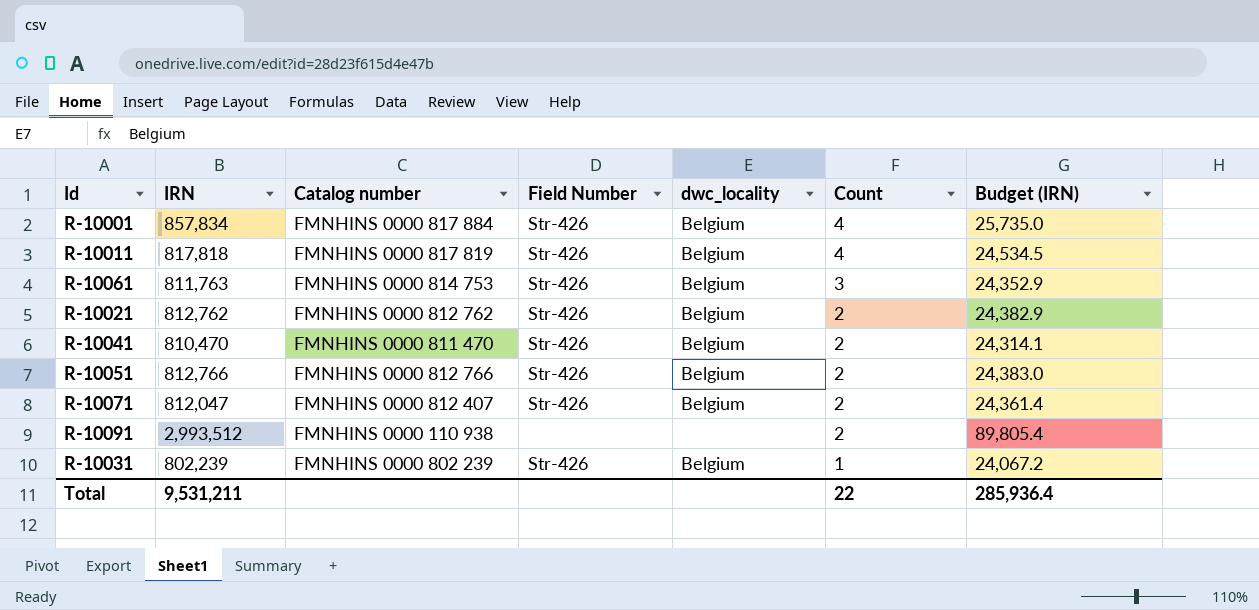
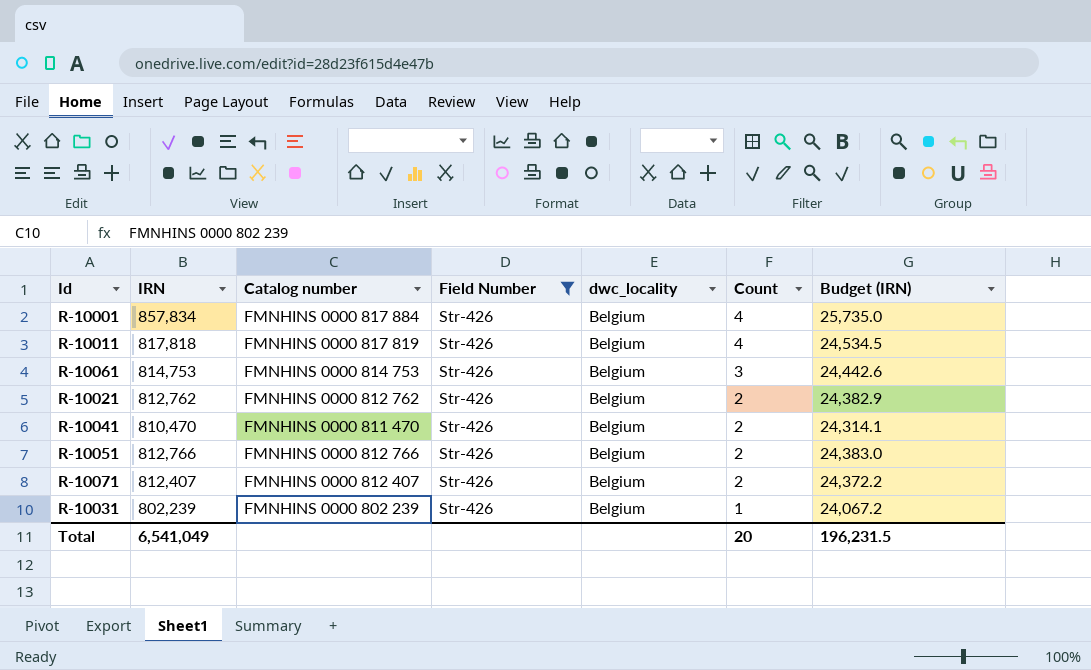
filter: none -> Field Number = Str-426
R-10061 | IRN: 811,763 -> 814,753
R-10061 | Budget (IRN): 24,352.9 -> 24,442.6
R-10071 | IRN: 812,047 -> 812,407
R-10071 | Budget (IRN): 24,361.4 -> 24,372.2
Total | IRN: 9,531,211 -> 6,541,049
Total | Count: 22 -> 20
Total | Budget (IRN): 285,936.4 -> 196,231.5

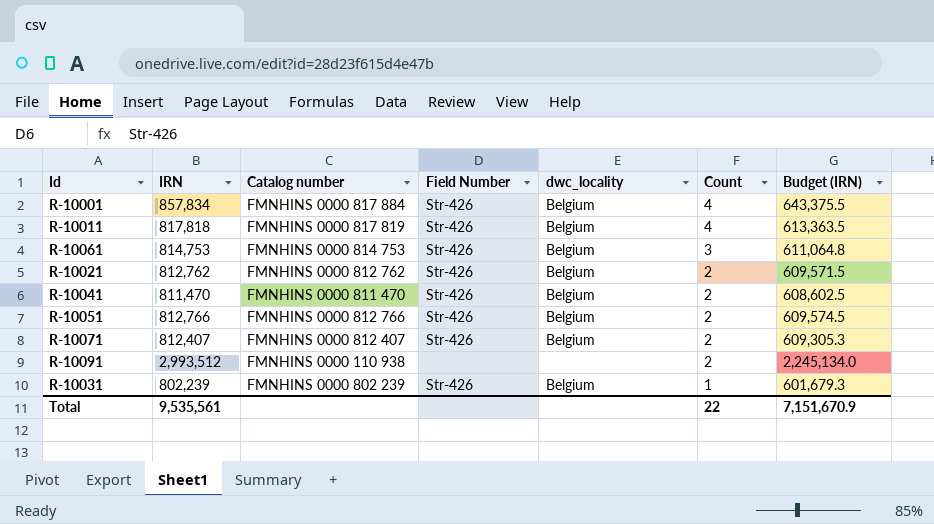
filter: Field Number = Str-426 -> none
column Budget (IRN) | formula: [IRN] * 0.03 -> [IRN] * 0.75
R-10041 | IRN: 810,470 -> 811,470
Total | IRN: 6,541,049 -> 9,535,561
Total | Count: 20 -> 22
Total | Budget (IRN): 196,231.5 -> 7,151,670.9

